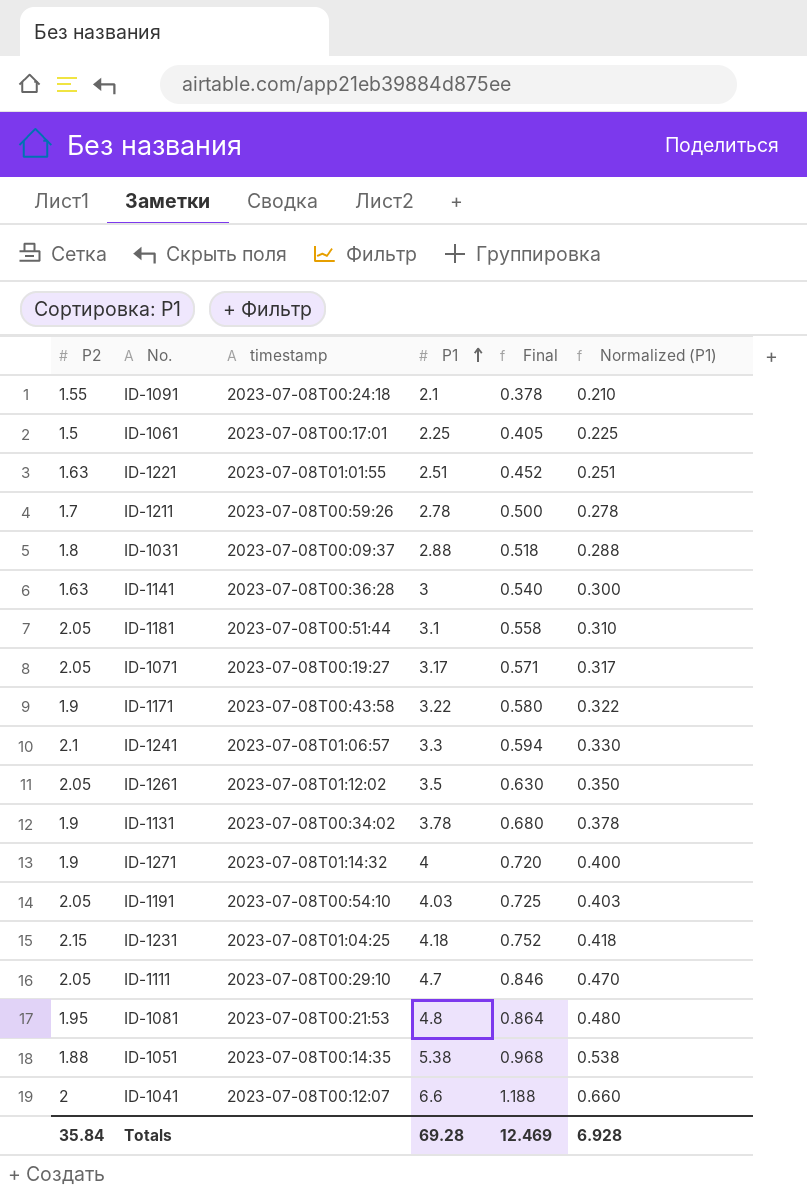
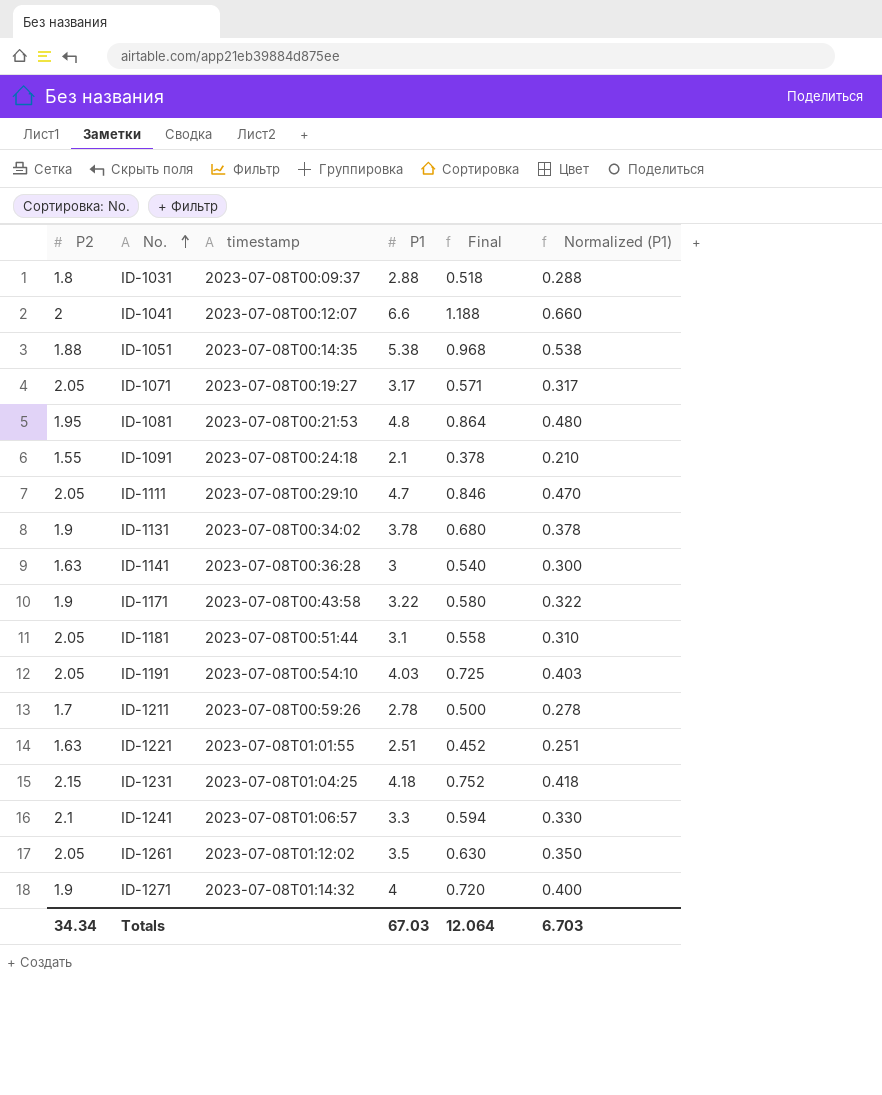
row order: P1 ascending -> No. ascending
row ID-1061: 1.5 | 2023-07-08T00:17:01 | 2.25 | 0.405 | 0.225 -> none
Totals | P2: 35.84 -> 34.34
Totals | P1: 69.28 -> 67.03
Totals | Final: 12.469 -> 12.064
Totals | Normalized (P1): 6.928 -> 6.703

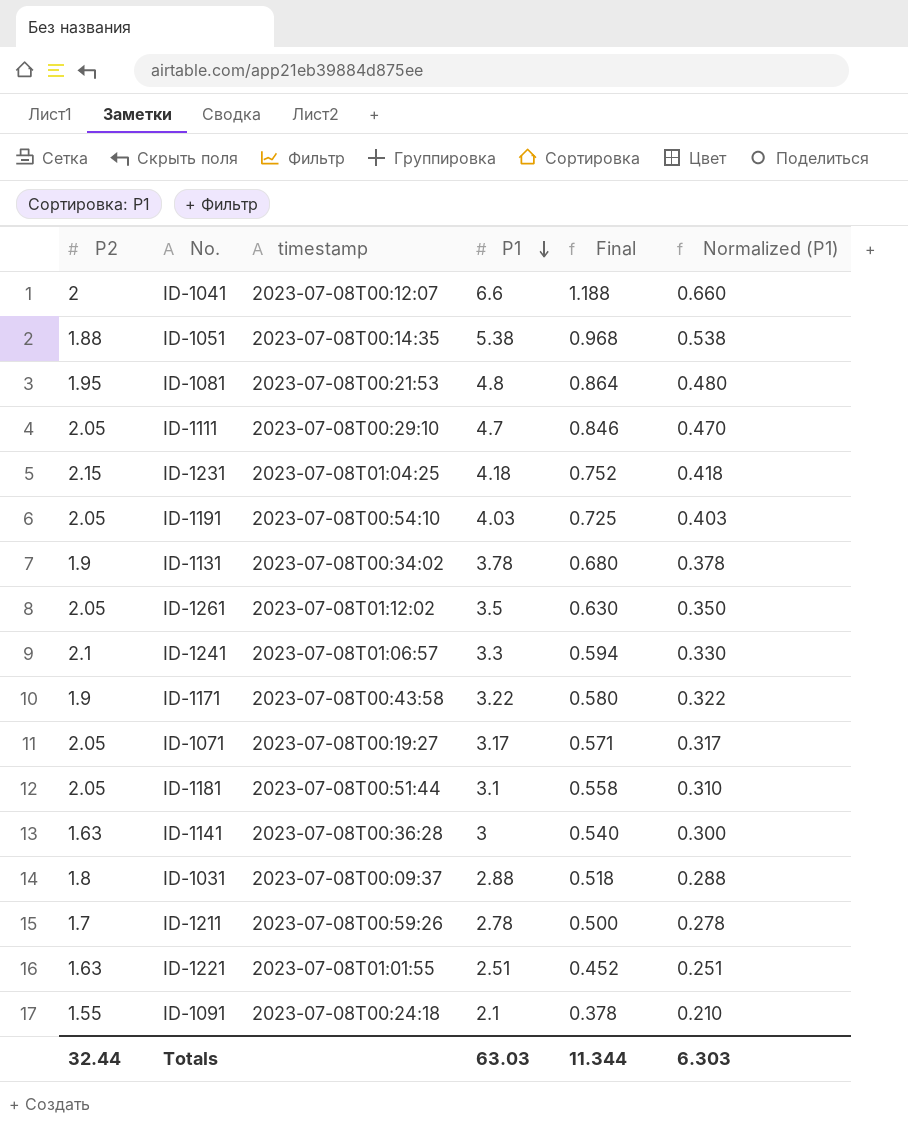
row order: No. ascending -> P1 descending
row ID-1271: 1.9 | 2023-07-08T01:14:32 | 4 | 0.720 | 0.400 -> none
Totals | P2: 34.34 -> 32.44
Totals | P1: 67.03 -> 63.03
Totals | Final: 12.064 -> 11.344
Totals | Normalized (P1): 6.703 -> 6.303

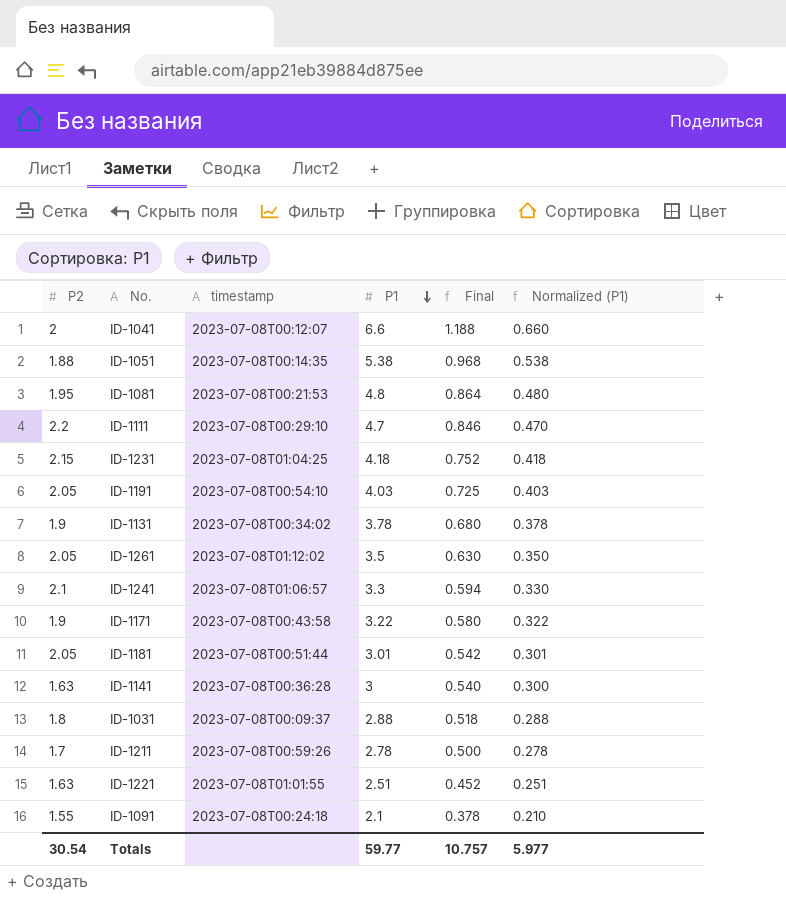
row ID-1071: 2.05 | 2023-07-08T00:19:27 | 3.17 | 0.571 | 0.317 -> none
ID-1111 | P2: 2.05 -> 2.2
ID-1181 | P1: 3.1 -> 3.01
ID-1181 | Final: 0.558 -> 0.542
ID-1181 | Normalized (P1): 0.310 -> 0.301
Totals | P2: 32.44 -> 30.54
Totals | P1: 63.03 -> 59.77
Totals | Final: 11.344 -> 10.757
Totals | Normalized (P1): 6.303 -> 5.977

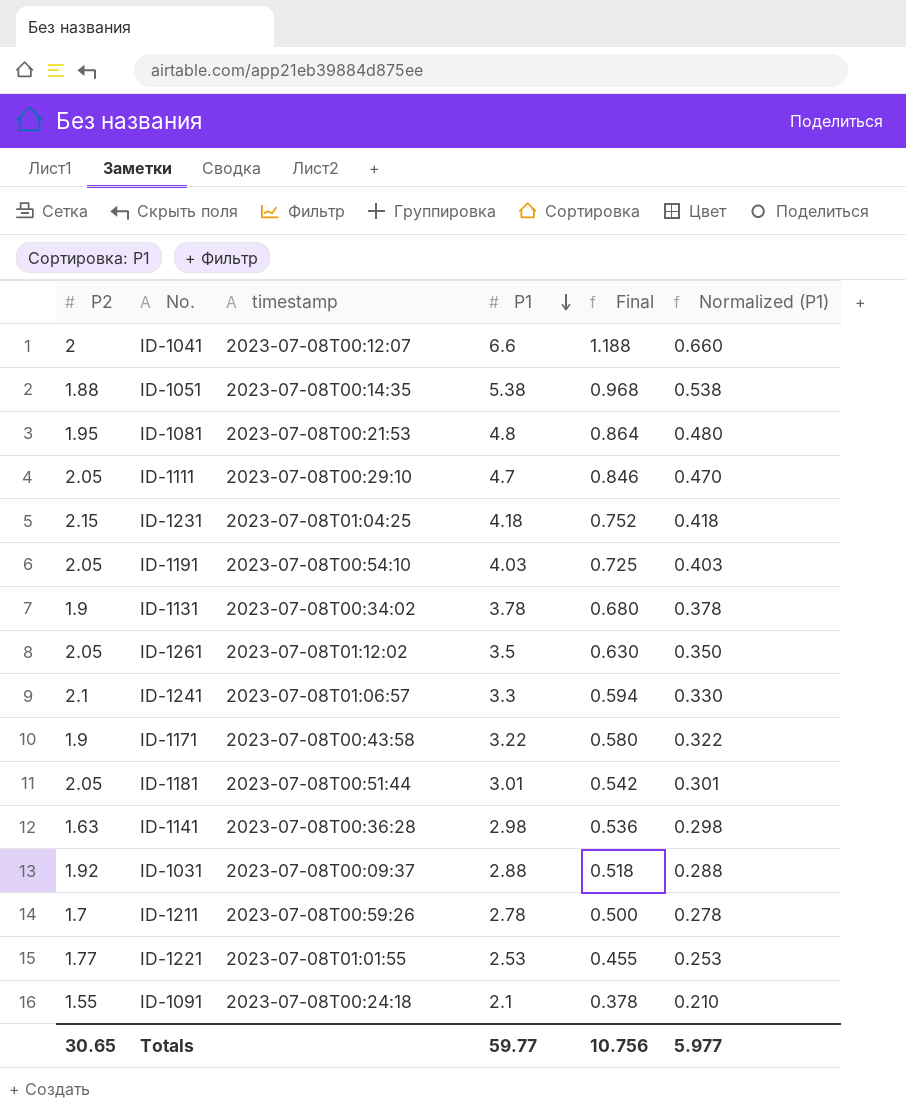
ID-1111 | P2: 2.2 -> 2.05
ID-1141 | P1: 3 -> 2.98
ID-1141 | Final: 0.540 -> 0.536
ID-1141 | Normalized (P1): 0.300 -> 0.298
ID-1031 | P2: 1.8 -> 1.92
ID-1221 | P2: 1.63 -> 1.77
ID-1221 | P1: 2.51 -> 2.53
ID-1221 | Final: 0.452 -> 0.455
ID-1221 | Normalized (P1): 0.251 -> 0.253
Totals | P2: 30.54 -> 30.65
Totals | Final: 10.757 -> 10.756

